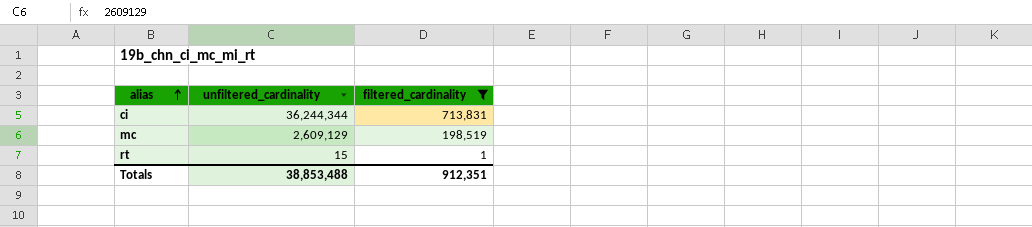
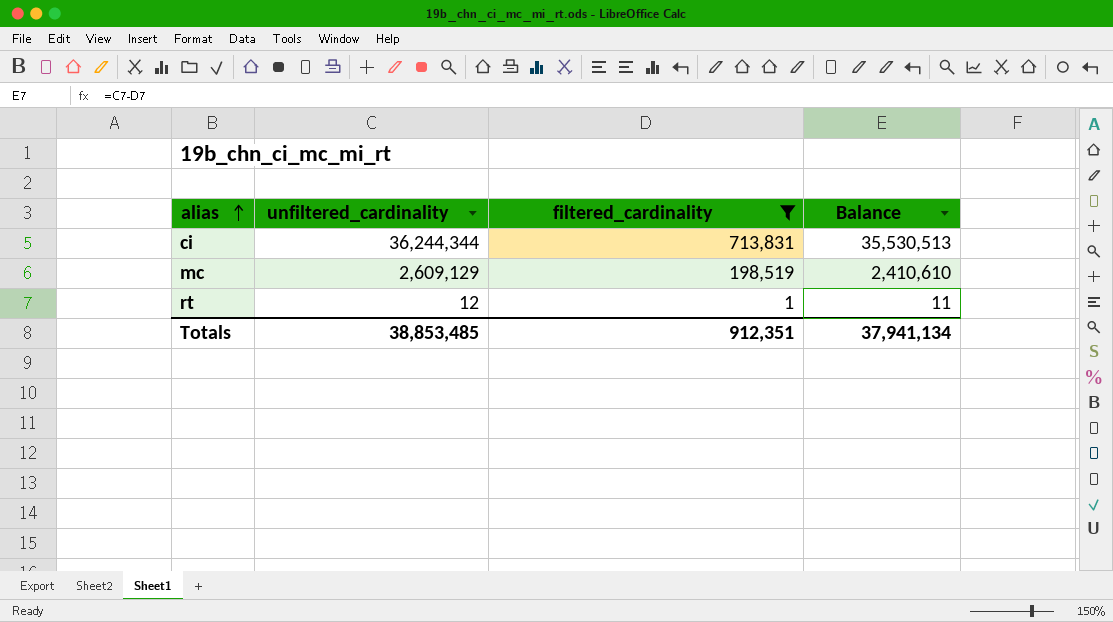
column Balance | formula: none -> [unfiltered_cardinality] - [filtered_cardinality]
rt | unfiltered_cardinality: 15 -> 12
Totals | unfiltered_cardinality: 38,853,488 -> 38,853,485

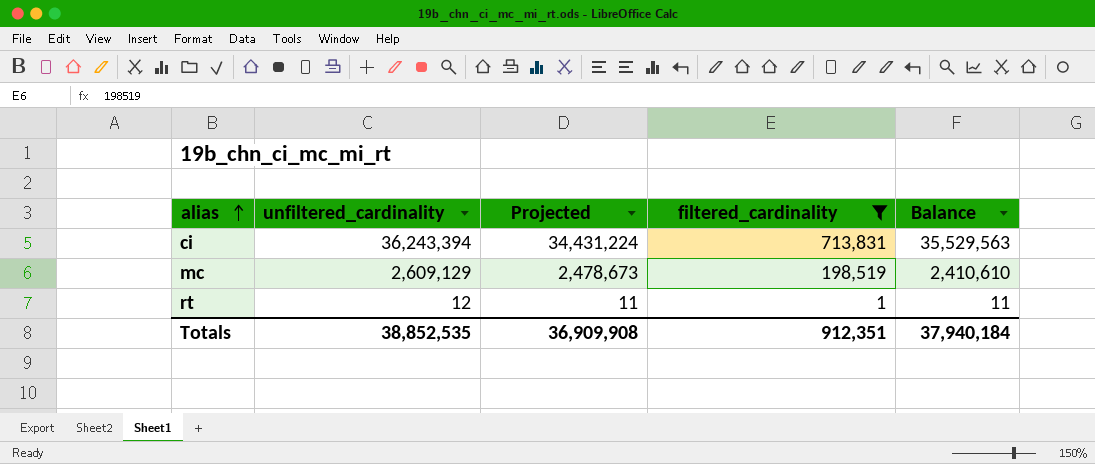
column Projected | formula: none -> [unfiltered_cardinality] * 0.95
ci | unfiltered_cardinality: 36,244,344 -> 36,243,394
ci | Balance: 35,530,513 -> 35,529,563
Totals | unfiltered_cardinality: 38,853,485 -> 38,852,535
Totals | Balance: 37,941,134 -> 37,940,184

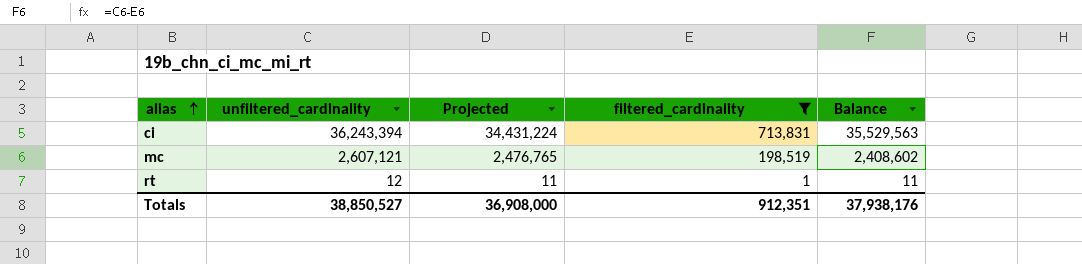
mc | unfiltered_cardinality: 2,609,129 -> 2,607,121
mc | Projected: 2,478,673 -> 2,476,765
mc | Balance: 2,410,610 -> 2,408,602
Totals | unfiltered_cardinality: 38,852,535 -> 38,850,527
Totals | Projected: 36,909,908 -> 36,908,000
Totals | Balance: 37,940,184 -> 37,938,176

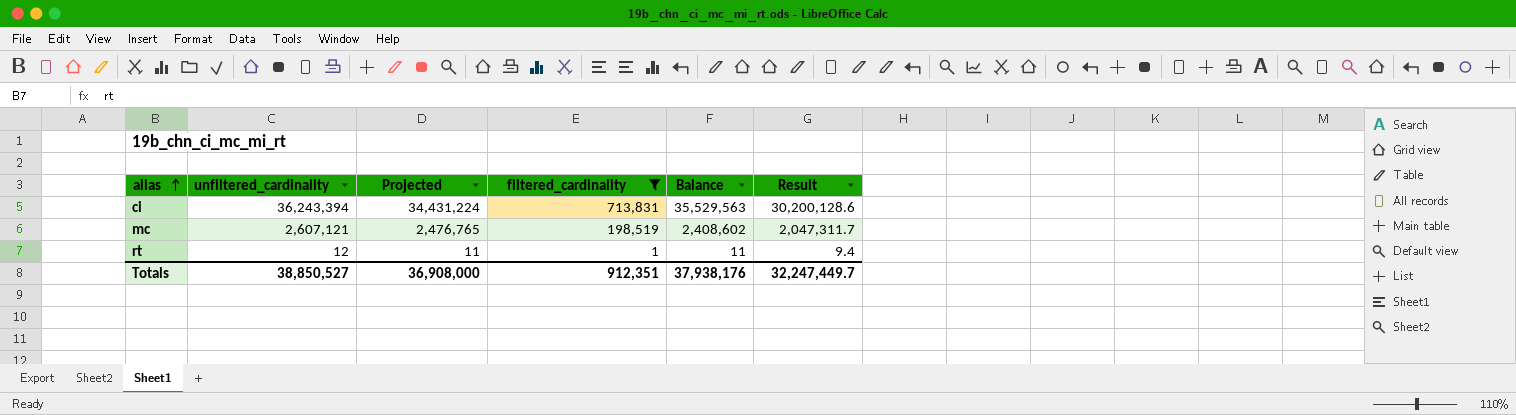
column Result | formula: none -> [Balance] * 0.85

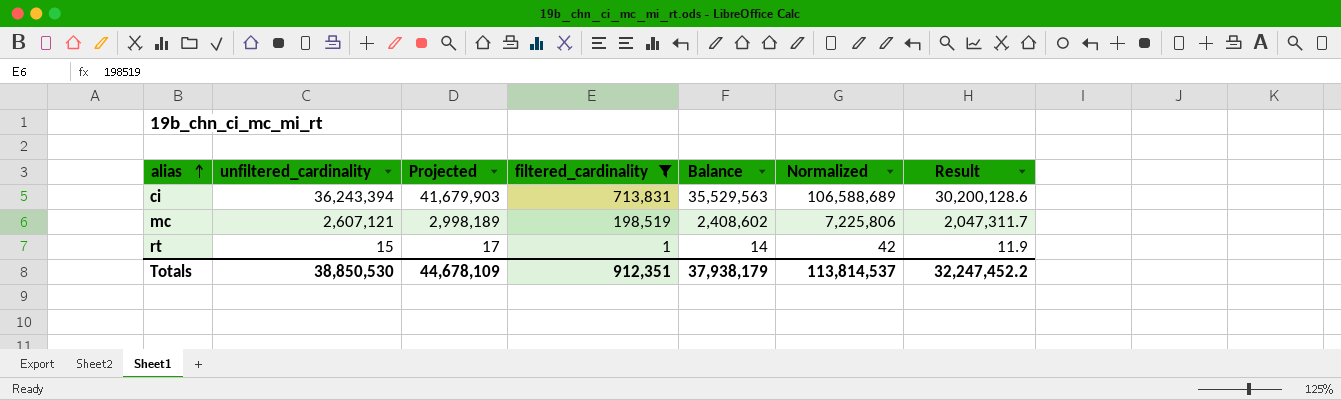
column Projected | formula: [unfiltered_cardinality] * 0.95 -> [unfiltered_cardinality] * 1.15
column Normalized | formula: none -> [Balance] * 3
rt | unfiltered_cardinality: 12 -> 15
rt | Balance: 11 -> 14
rt | Result: 9.4 -> 11.9
Totals | unfiltered_cardinality: 38,850,527 -> 38,850,530
Totals | Projected: 36,908,000 -> 44,678,109
Totals | Balance: 37,938,176 -> 37,938,179
Totals | Result: 32,247,449.7 -> 32,247,452.2

